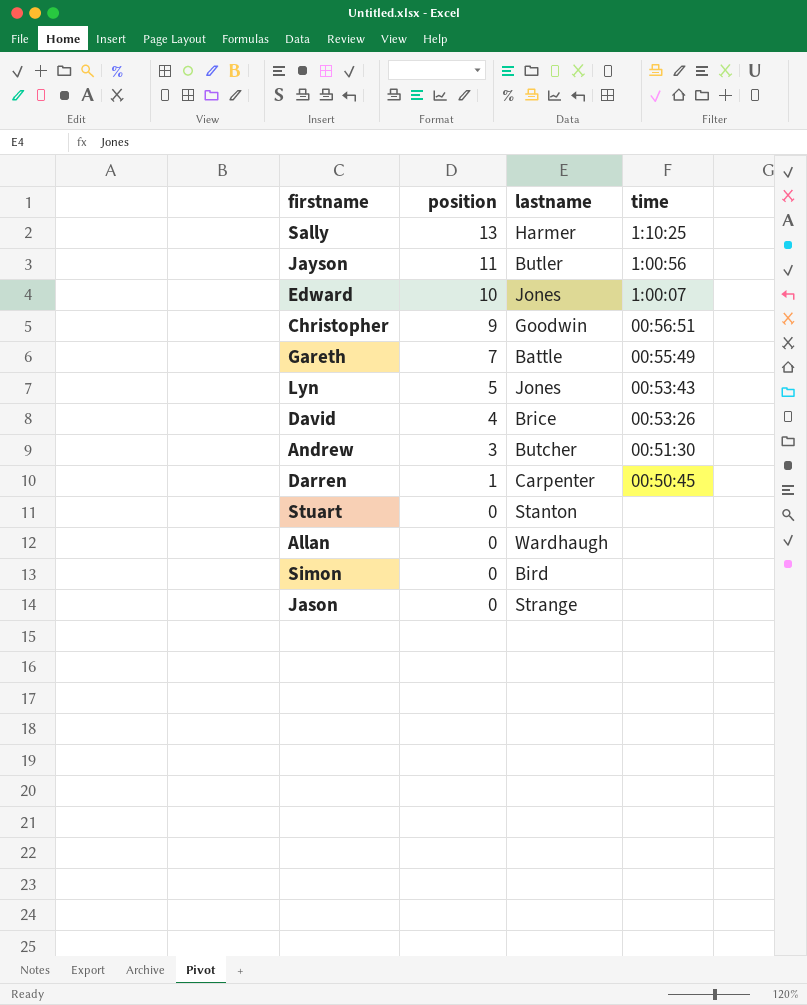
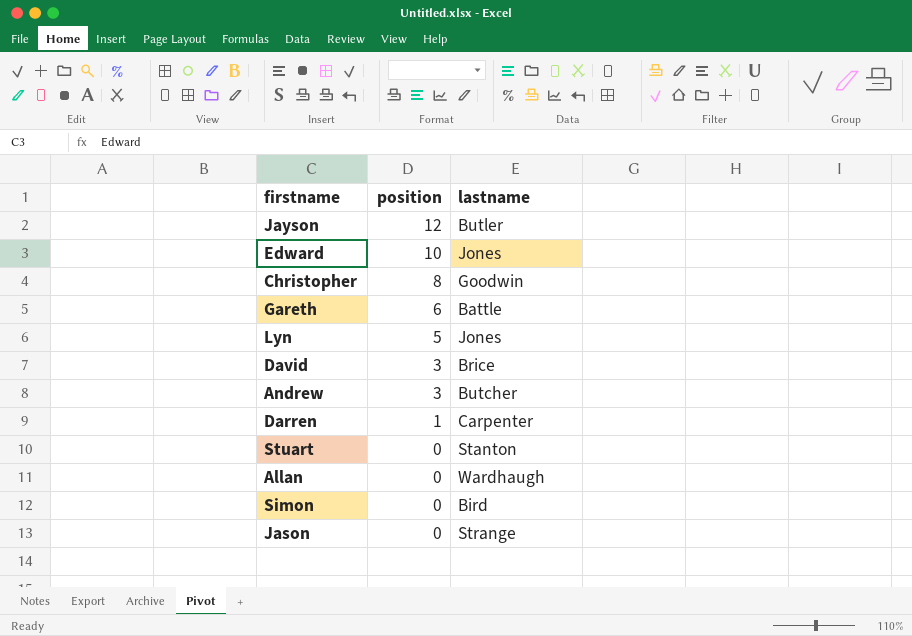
column time | position: 4 -> none
row Sally: 13 | Harmer | 1:10:25 -> none
Jayson | position: 11 -> 12
Christopher | position: 9 -> 8
Gareth | position: 7 -> 6
David | position: 4 -> 3

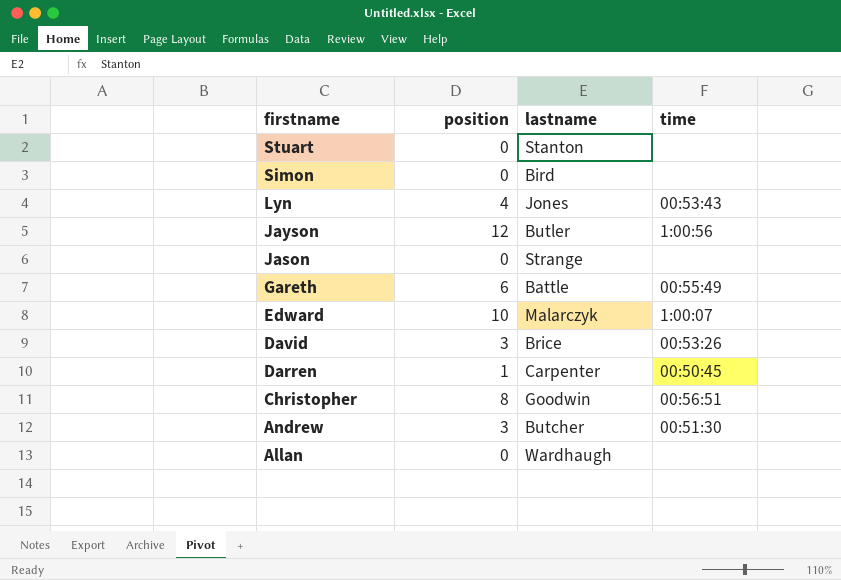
row order: position descending -> firstname descending
column time | position: none -> 4
Lyn | position: 5 -> 4
Edward | lastname: Jones -> Malarczyk

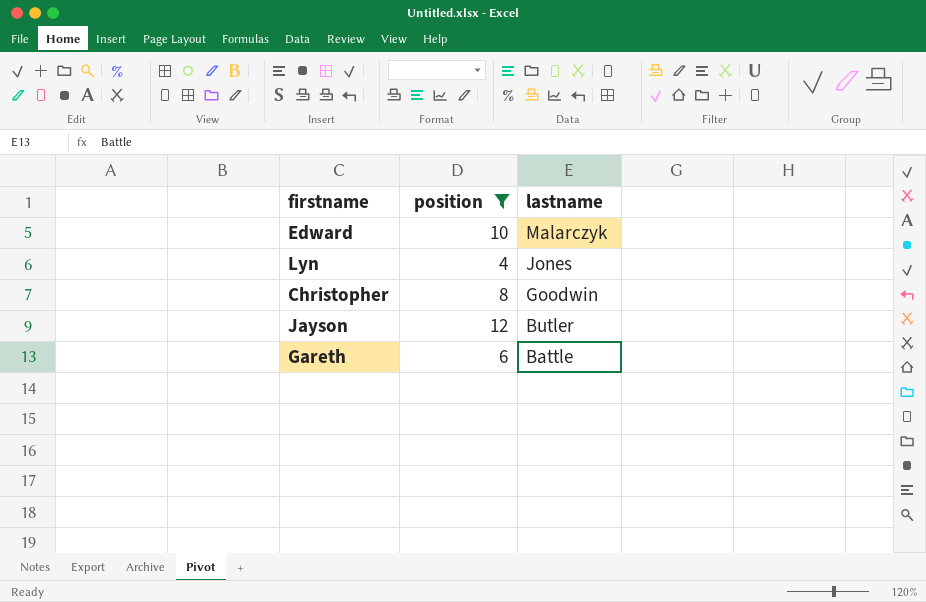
filter: none -> position >= 4
row order: firstname descending -> lastname descending
column time | position: 4 -> none

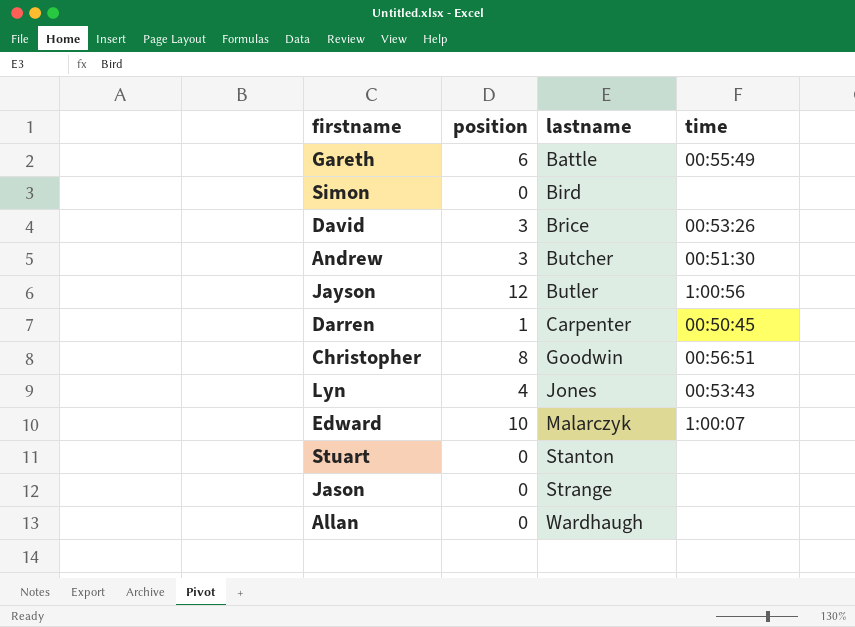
filter: position >= 4 -> none
row order: lastname descending -> lastname ascending
column time | position: none -> 4

